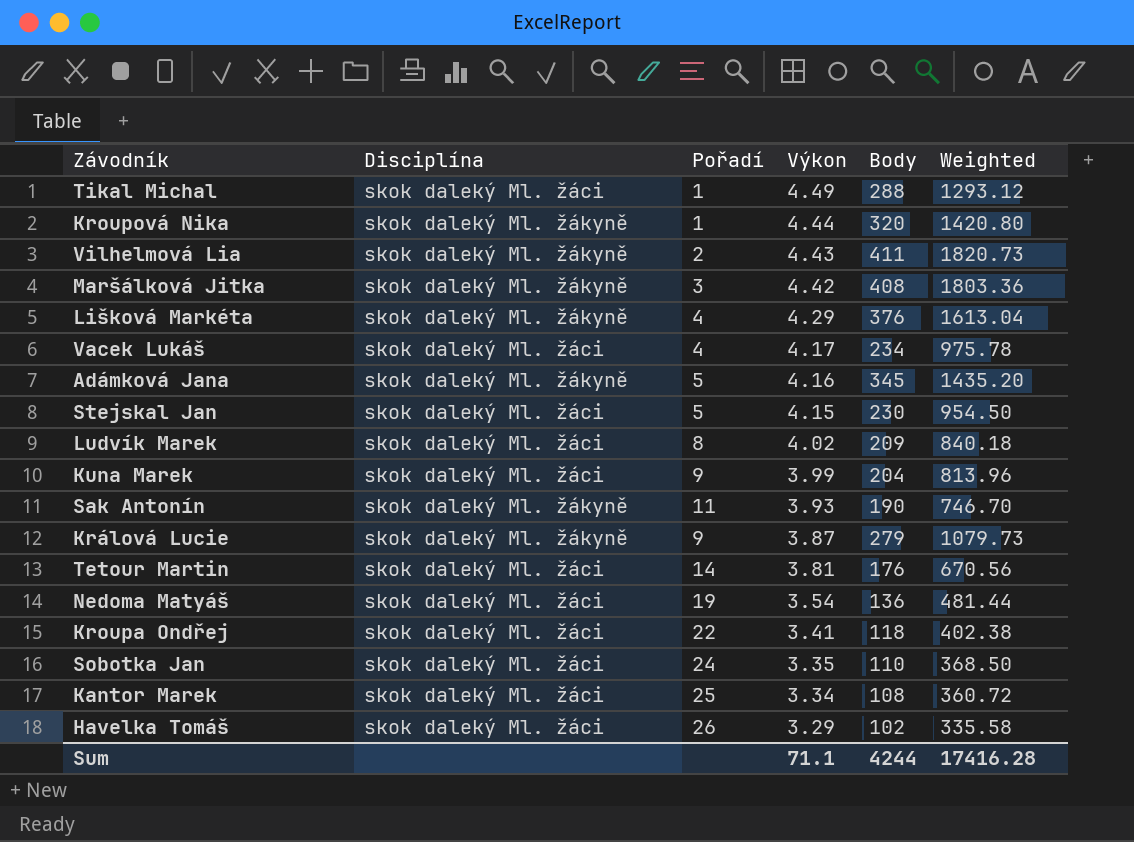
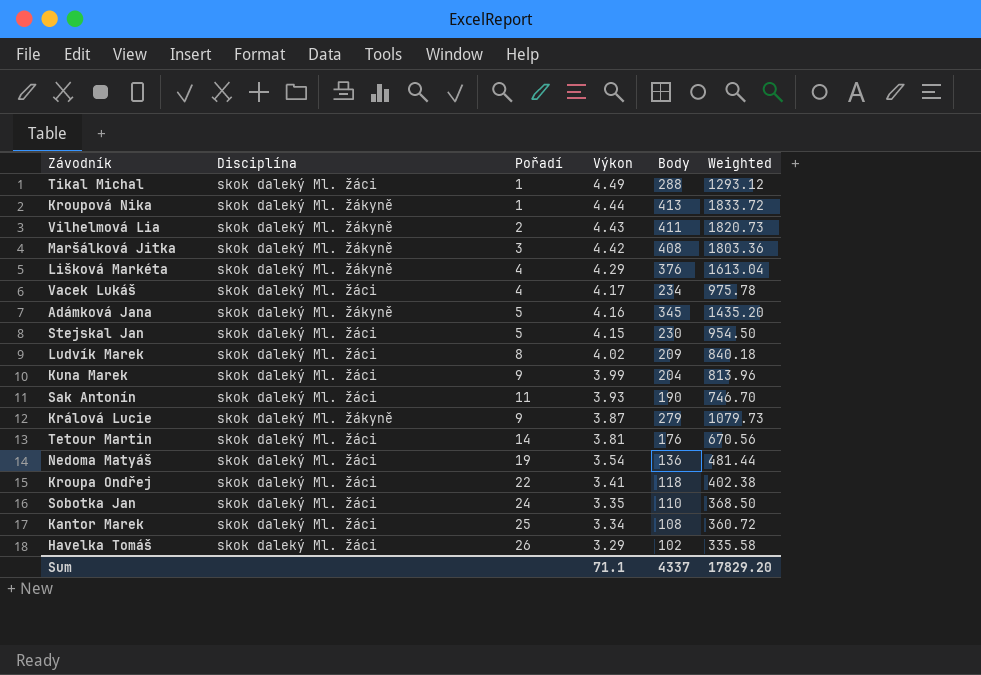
Kroupová Nika | Body: 320 -> 413
Kroupová Nika | Weighted: 1420.80 -> 1833.72
Sak Antonín | Disciplína: skok daleký Ml. žákyně -> skok daleký Ml. žáci
Sum | Body: 4244 -> 4337
Sum | Weighted: 17416.28 -> 17829.20

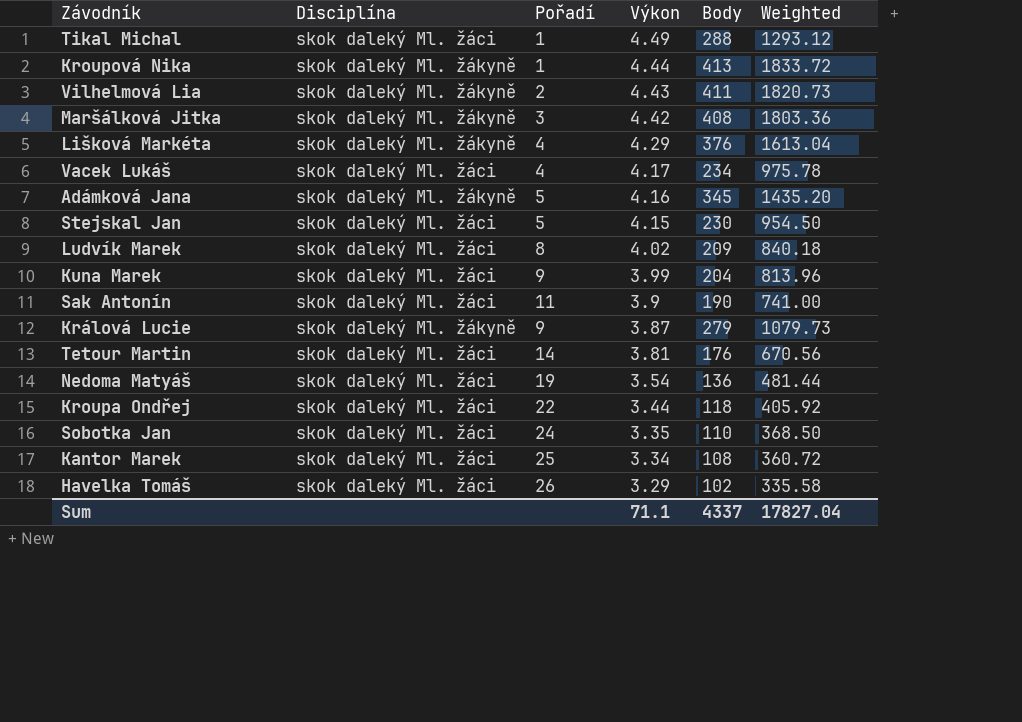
Sak Antonín | Výkon: 3.93 -> 3.9
Sak Antonín | Weighted: 746.70 -> 741.00
Kroupa Ondřej | Výkon: 3.41 -> 3.44
Kroupa Ondřej | Weighted: 402.38 -> 405.92
Sum | Weighted: 17829.20 -> 17827.04

